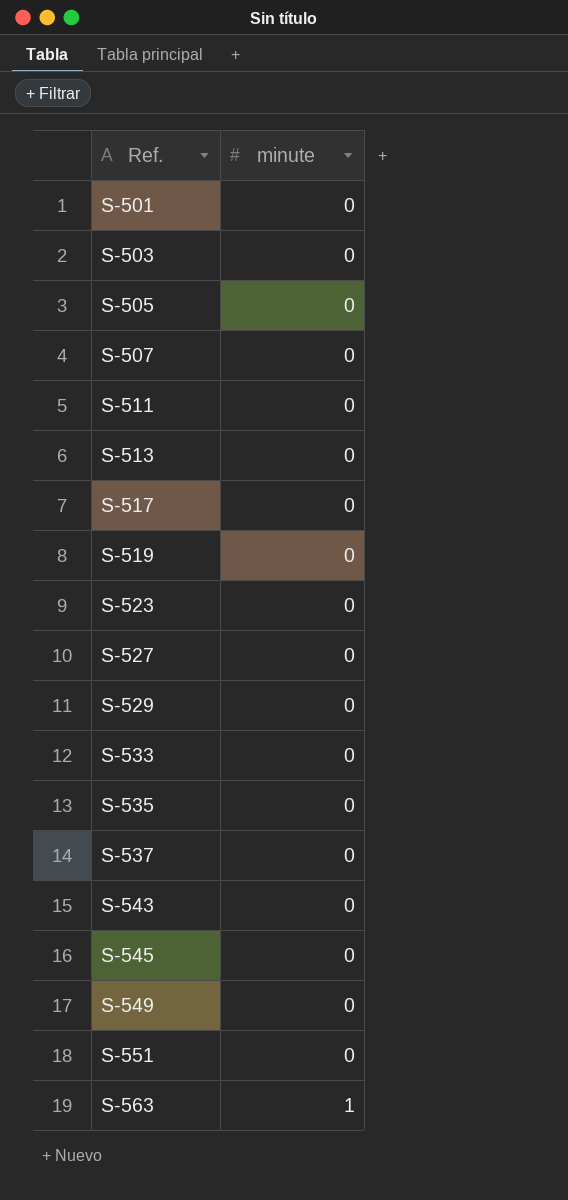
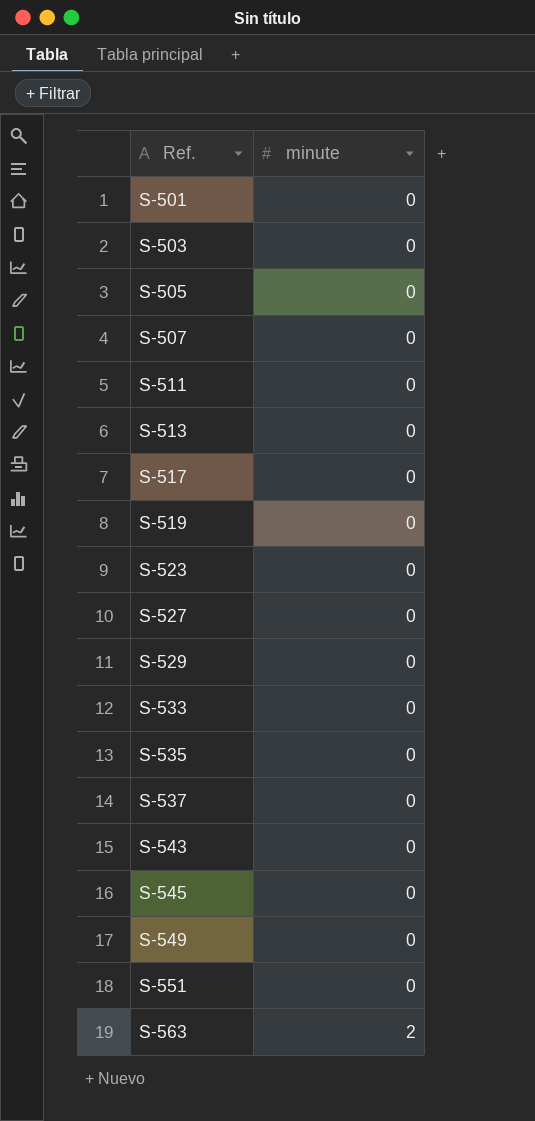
S-563 | minute: 1 -> 2

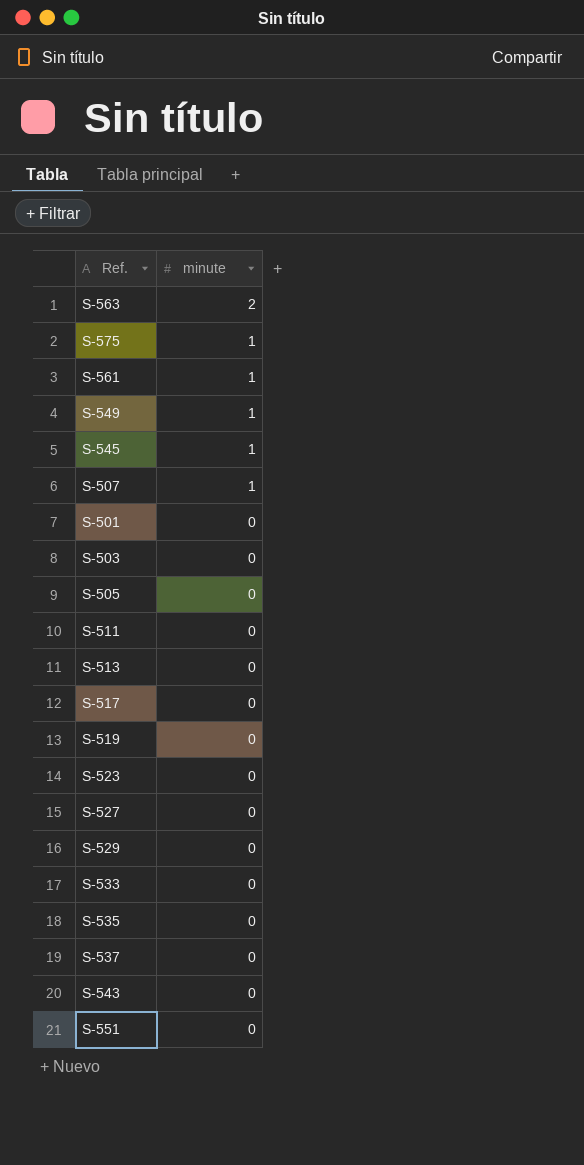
row order: Ref. ascending -> minute descending
row S-575: none -> 1
row S-561: none -> 1
S-549 | minute: 0 -> 1
S-545 | minute: 0 -> 1
S-507 | minute: 0 -> 1

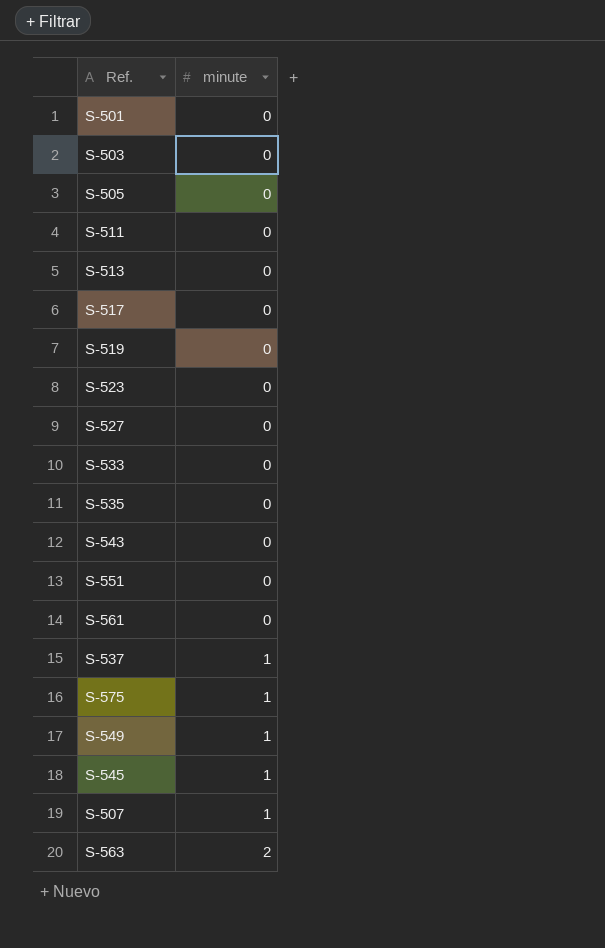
row order: minute descending -> minute ascending
row S-529: 0 -> none
S-561 | minute: 1 -> 0
S-537 | minute: 0 -> 1

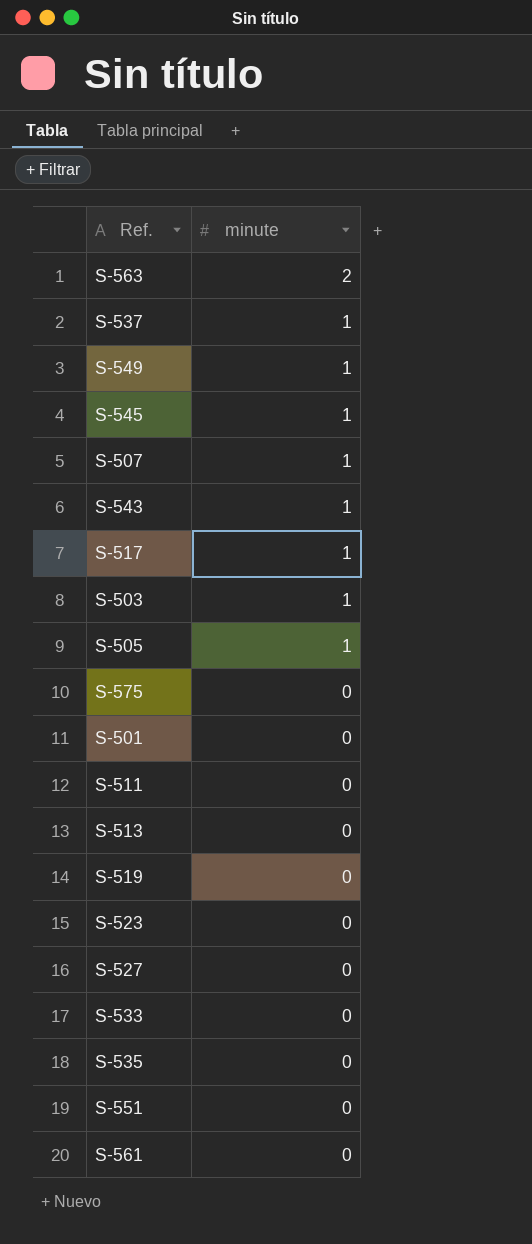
row order: minute ascending -> minute descending
S-543 | minute: 0 -> 1
S-517 | minute: 0 -> 1
S-503 | minute: 0 -> 1
S-505 | minute: 0 -> 1
S-575 | minute: 1 -> 0

